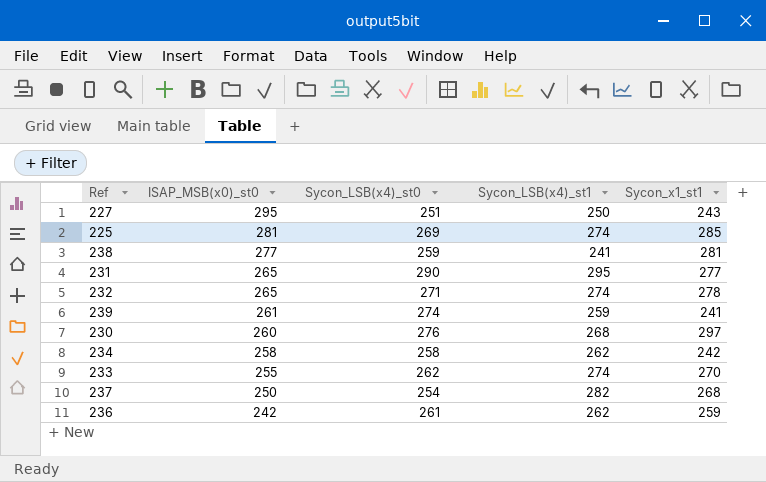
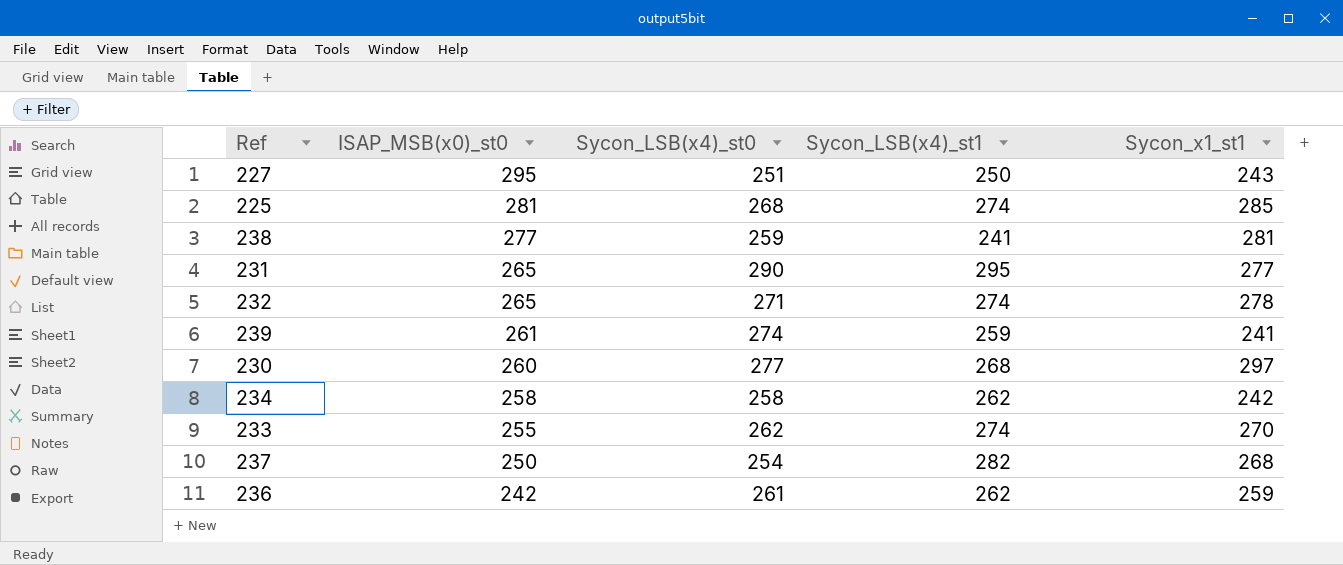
225 | Sycon_LSB(x4)_st0: 269 -> 268
230 | Sycon_LSB(x4)_st0: 276 -> 277

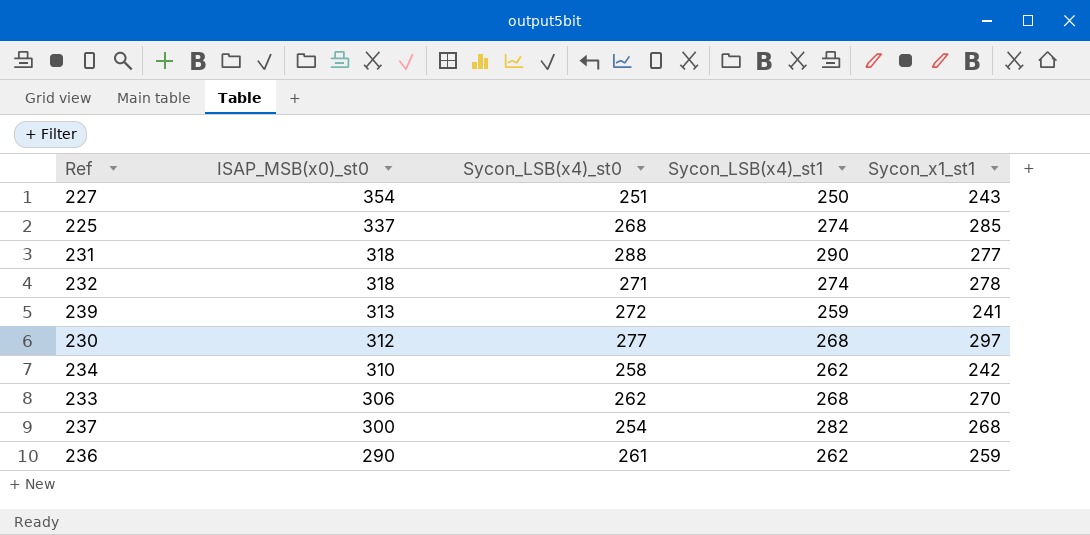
row 238: 277 | 259 | 241 | 281 -> none
227 | ISAP_MSB(x0)_st0: 295 -> 354
225 | ISAP_MSB(x0)_st0: 281 -> 337
231 | ISAP_MSB(x0)_st0: 265 -> 318
231 | Sycon_LSB(x4)_st0: 290 -> 288
231 | Sycon_LSB(x4)_st1: 295 -> 290
232 | ISAP_MSB(x0)_st0: 265 -> 318
239 | ISAP_MSB(x0)_st0: 261 -> 313
239 | Sycon_LSB(x4)_st0: 274 -> 272
230 | ISAP_MSB(x0)_st0: 260 -> 312
234 | ISAP_MSB(x0)_st0: 258 -> 310
233 | ISAP_MSB(x0)_st0: 255 -> 306
233 | Sycon_LSB(x4)_st1: 274 -> 268
237 | ISAP_MSB(x0)_st0: 250 -> 300
236 | ISAP_MSB(x0)_st0: 242 -> 290

